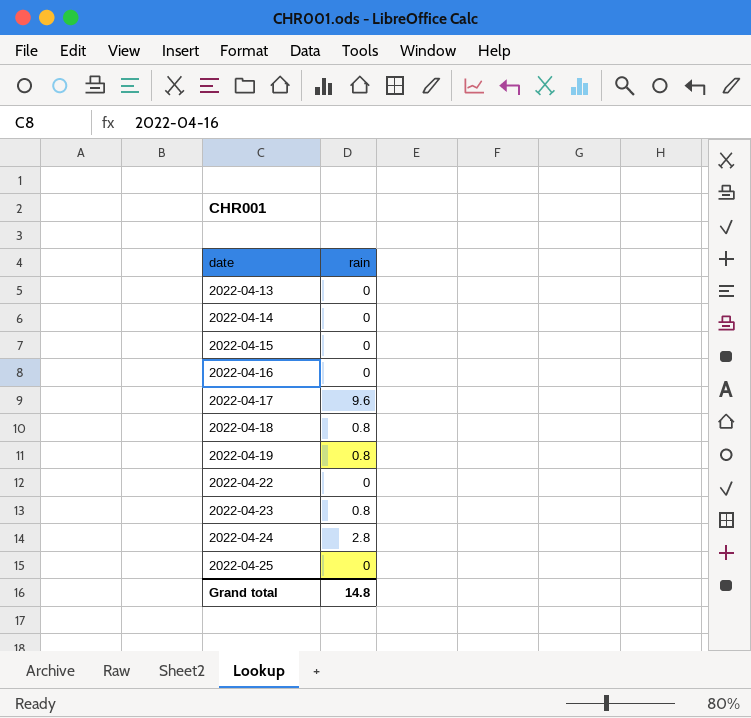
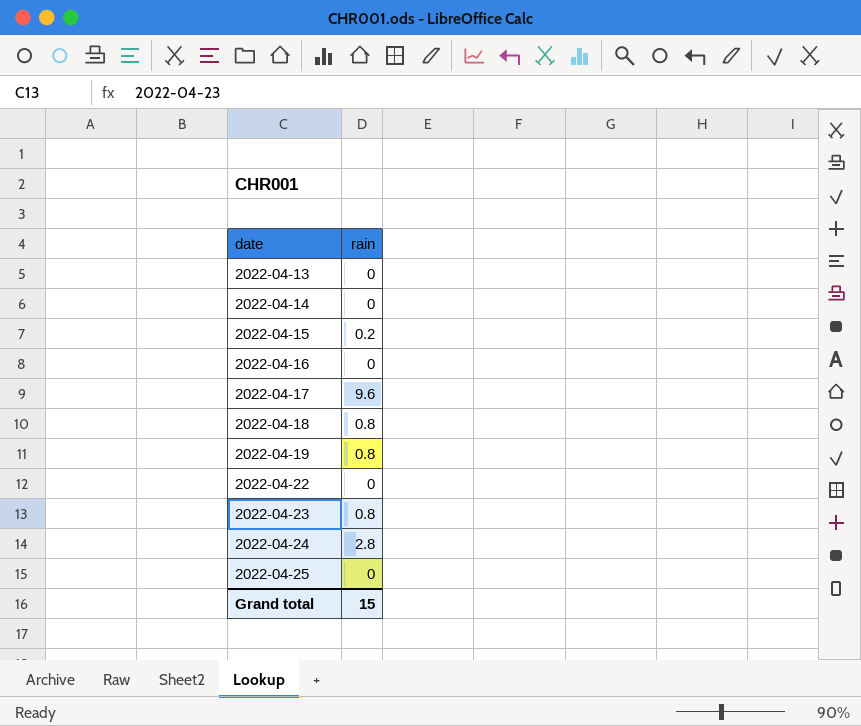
2022-04-15 | rain: 0 -> 0.2
Grand total | rain: 14.8 -> 15

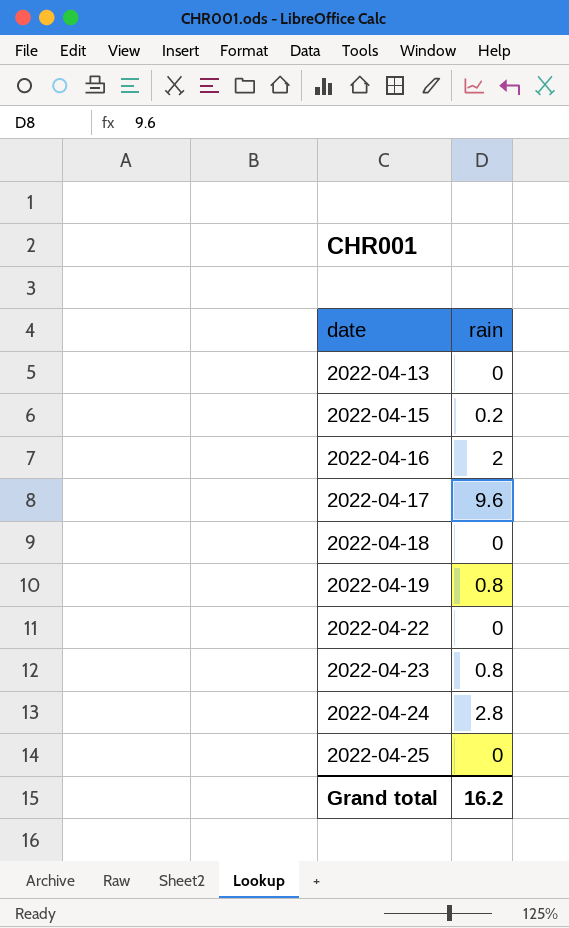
row 2022-04-14: 0 -> none
2022-04-16 | rain: 0 -> 2
2022-04-18 | rain: 0.8 -> 0
Grand total | rain: 15 -> 16.2

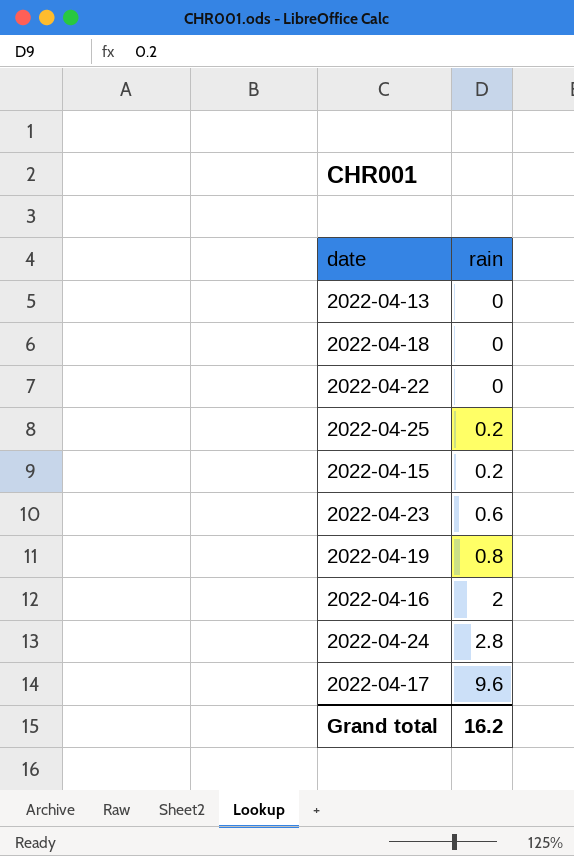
row order: date ascending -> rain ascending
2022-04-25 | rain: 0 -> 0.2
2022-04-23 | rain: 0.8 -> 0.6

